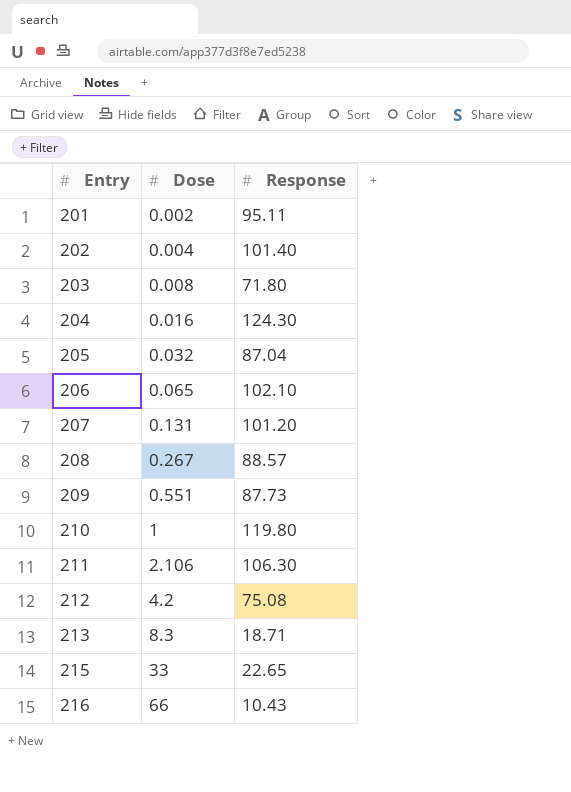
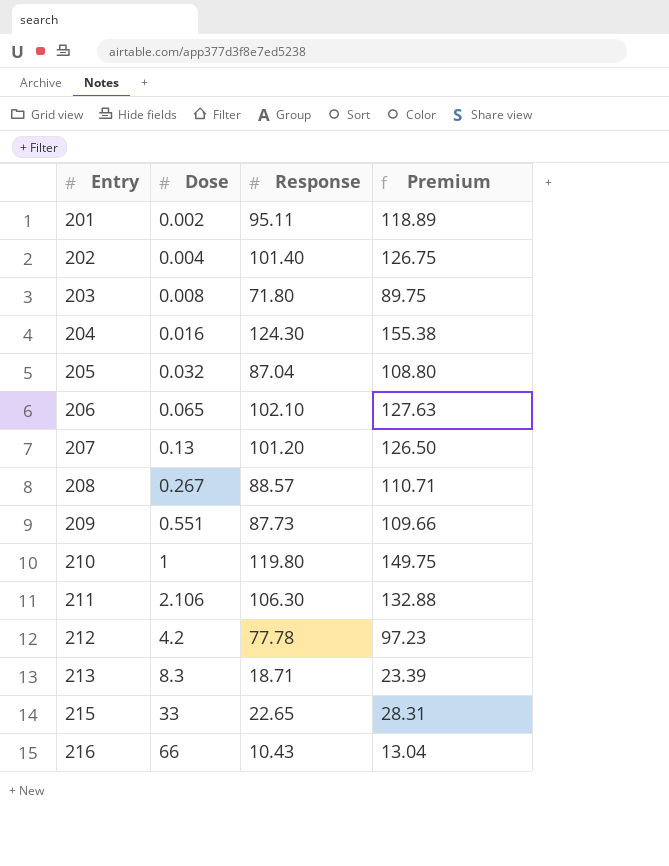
column Premium | formula: none -> [Response] * 1.25
207 | Dose: 0.131 -> 0.13
212 | Response: 75.08 -> 77.78

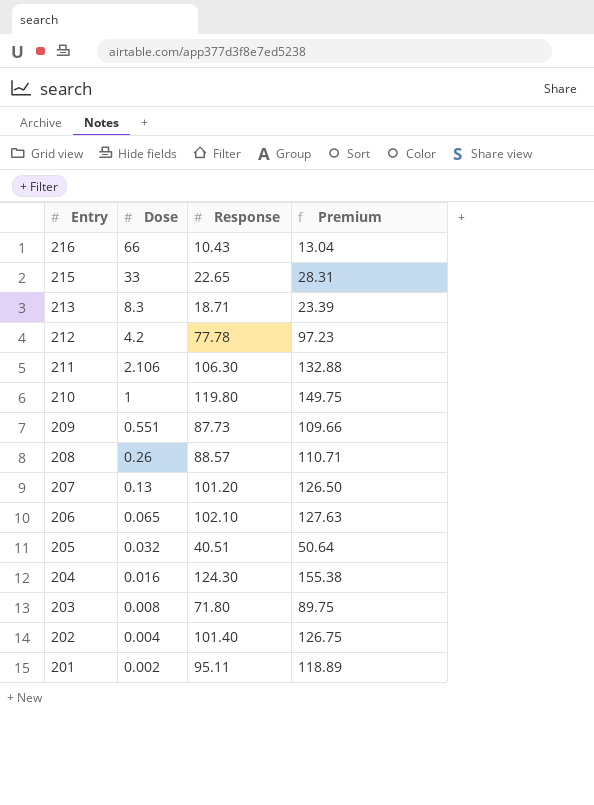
row order: Entry ascending -> Entry descending
208 | Dose: 0.267 -> 0.26
205 | Response: 87.04 -> 40.51
205 | Premium: 108.80 -> 50.64

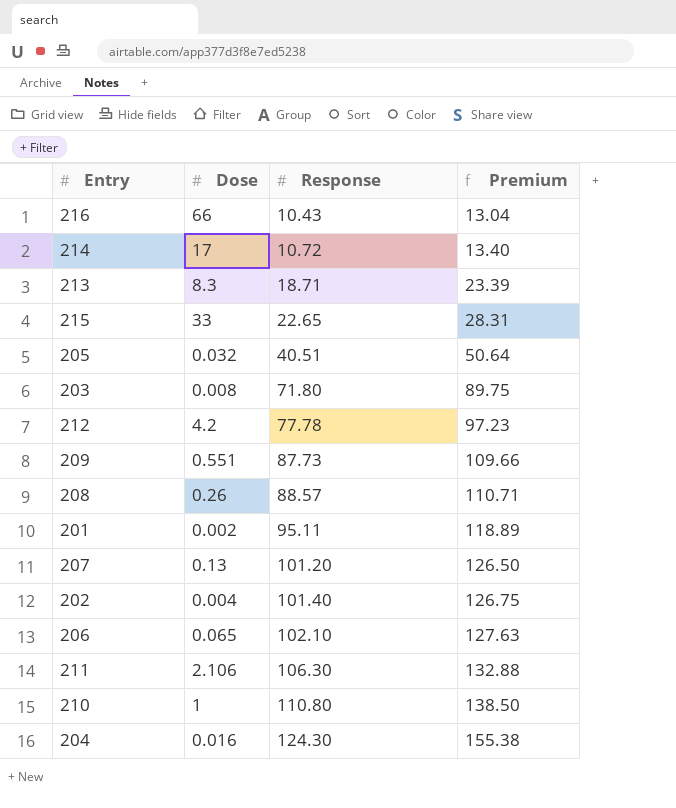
row order: Entry descending -> Response ascending
row 214: none -> 17 | 10.72 | 13.40
210 | Response: 119.80 -> 110.80
210 | Premium: 149.75 -> 138.50

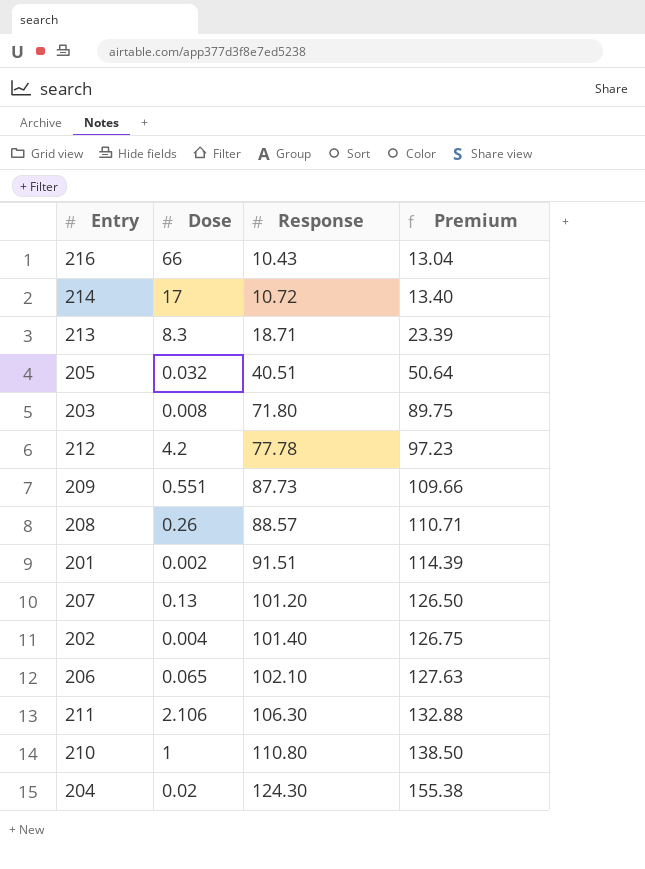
row 215: 33 | 22.65 | 28.31 -> none
201 | Response: 95.11 -> 91.51
201 | Premium: 118.89 -> 114.39
204 | Dose: 0.016 -> 0.02

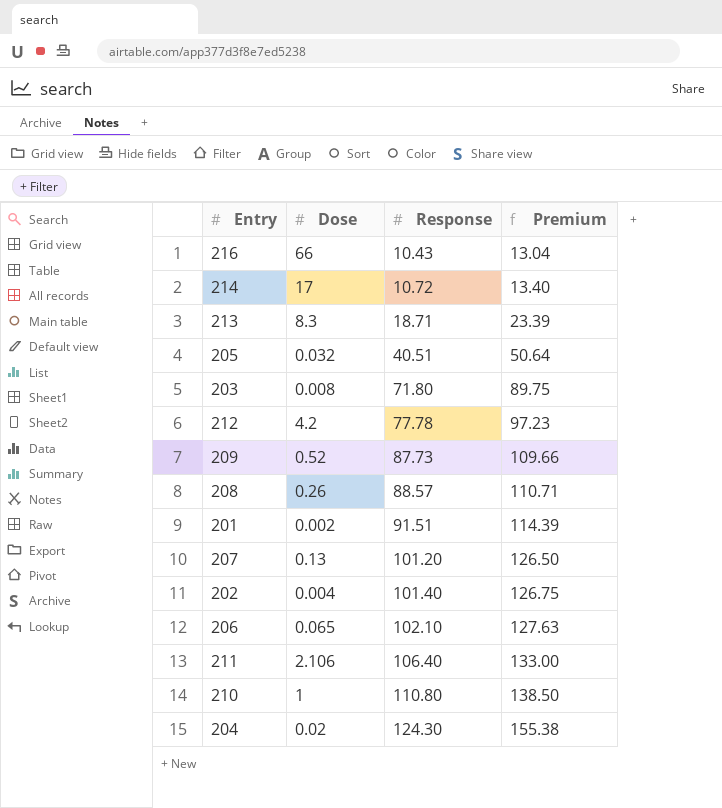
209 | Dose: 0.551 -> 0.52
211 | Response: 106.30 -> 106.40
211 | Premium: 132.88 -> 133.00

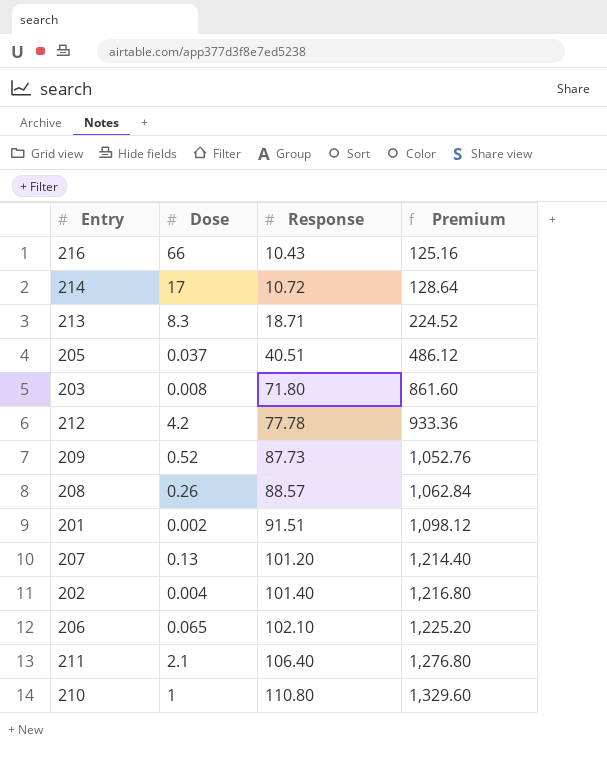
column Premium | formula: [Response] * 1.25 -> [Response] * 12
row 204: 0.02 | 124.30 | 155.38 -> none
205 | Dose: 0.032 -> 0.037
211 | Dose: 2.106 -> 2.1

